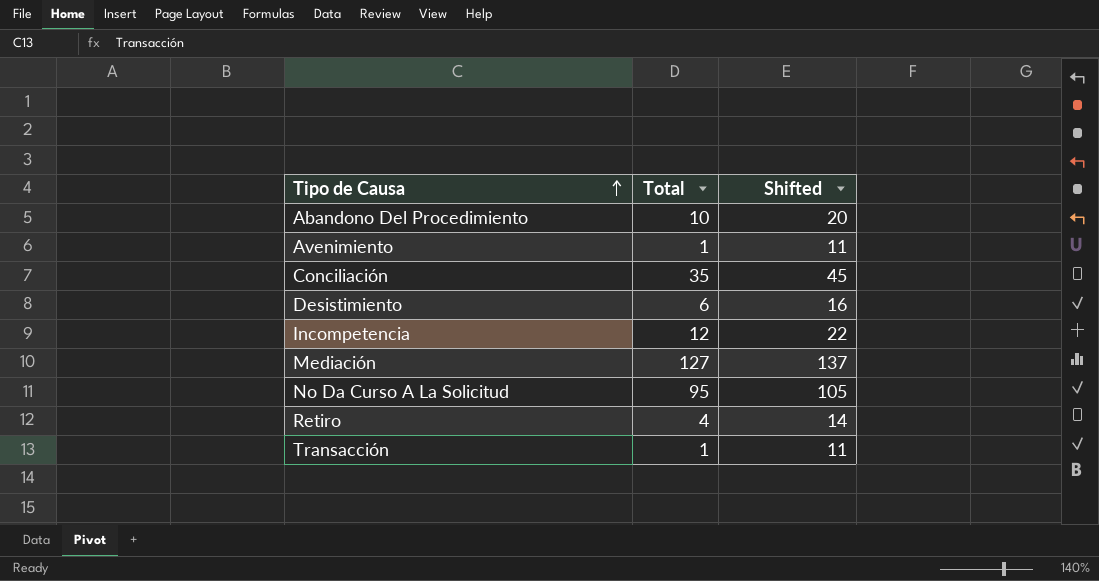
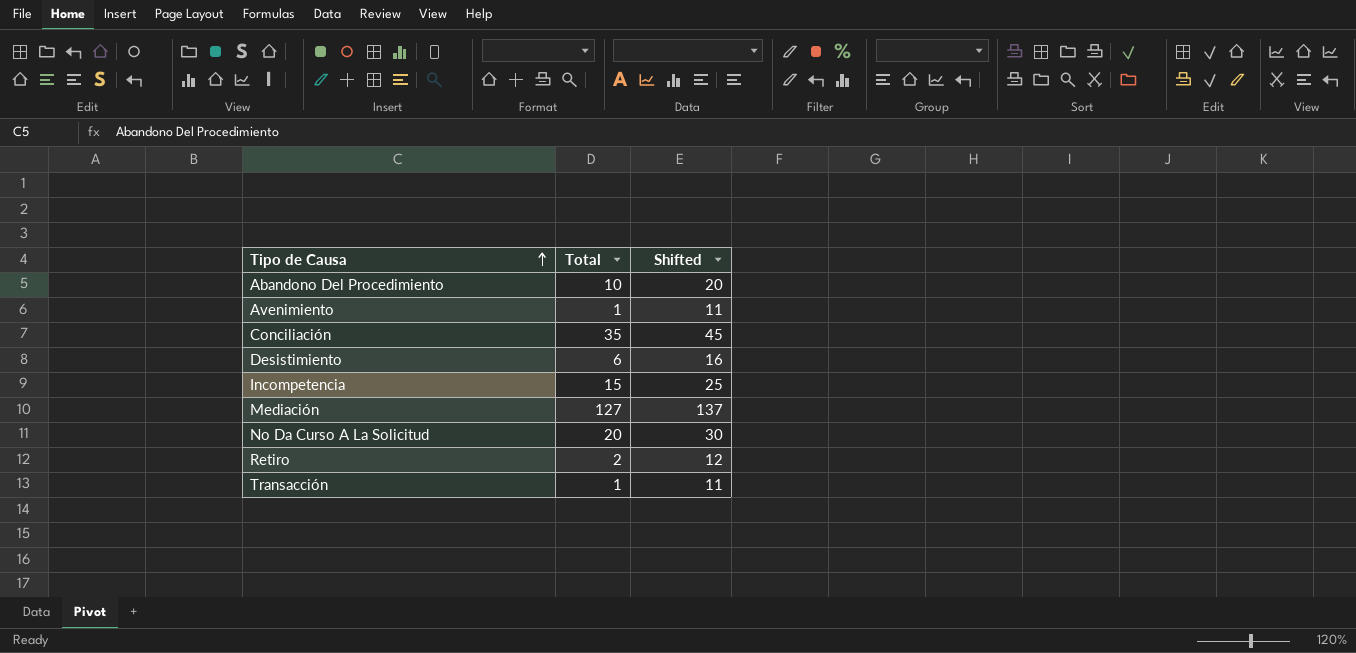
Incompetencia | Total: 12 -> 15
Incompetencia | Shifted: 22 -> 25
No Da Curso A La Solicitud | Total: 95 -> 20
No Da Curso A La Solicitud | Shifted: 105 -> 30
Retiro | Total: 4 -> 2
Retiro | Shifted: 14 -> 12

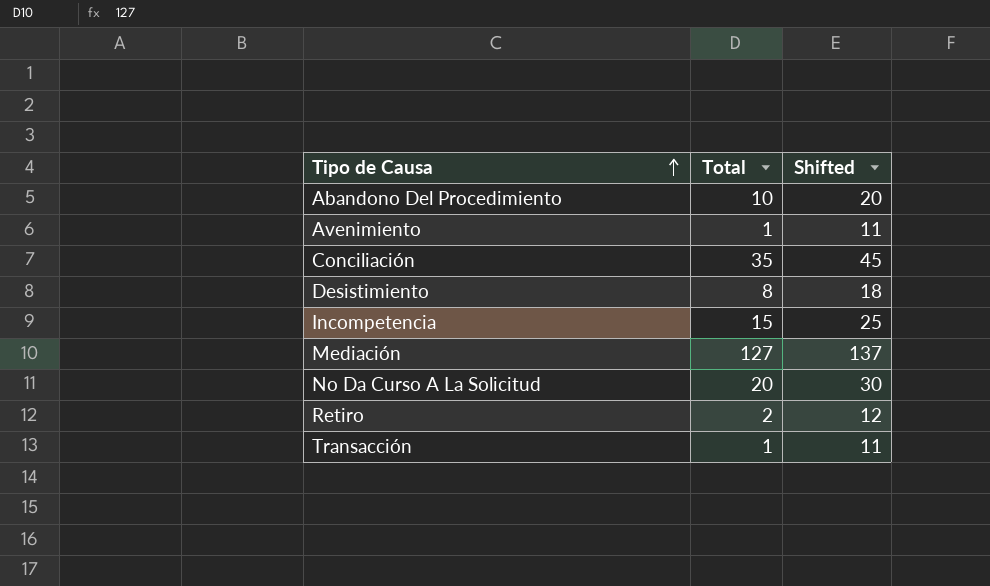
Desistimiento | Total: 6 -> 8
Desistimiento | Shifted: 16 -> 18

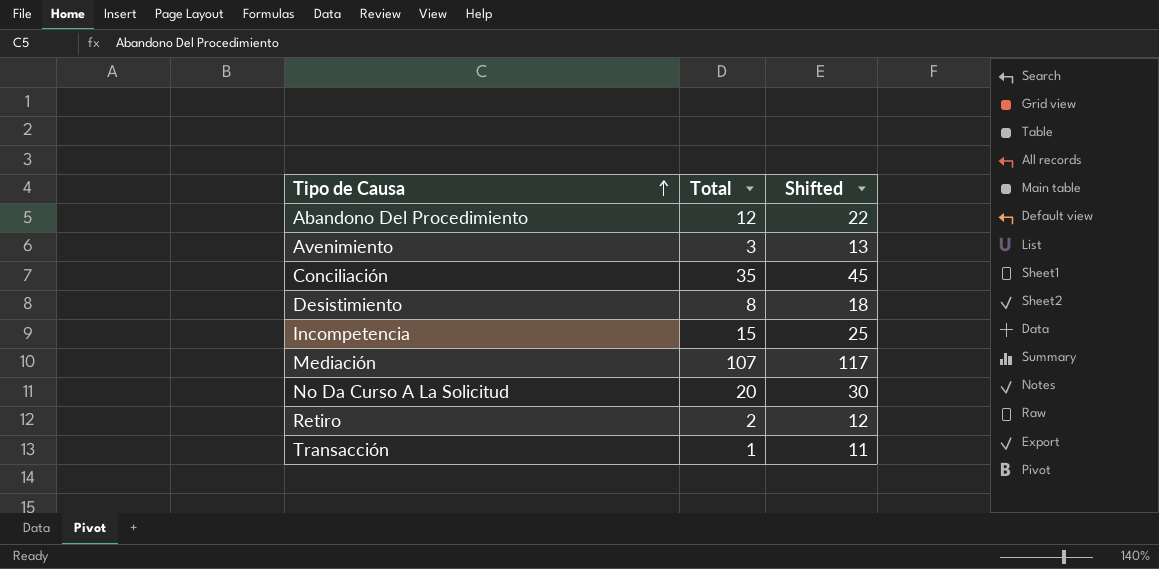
Abandono Del Procedimiento | Total: 10 -> 12
Abandono Del Procedimiento | Shifted: 20 -> 22
Avenimiento | Total: 1 -> 3
Avenimiento | Shifted: 11 -> 13
Mediación | Total: 127 -> 107
Mediación | Shifted: 137 -> 117

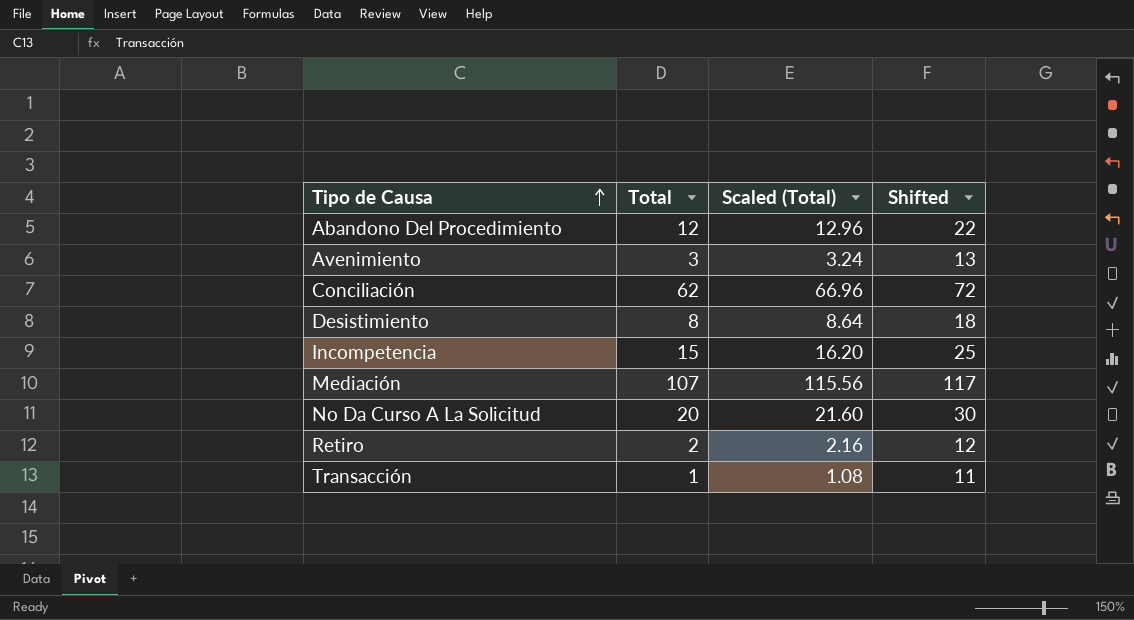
column Scaled (Total) | formula: none -> [Total] * 1.08
Conciliación | Total: 35 -> 62
Conciliación | Shifted: 45 -> 72

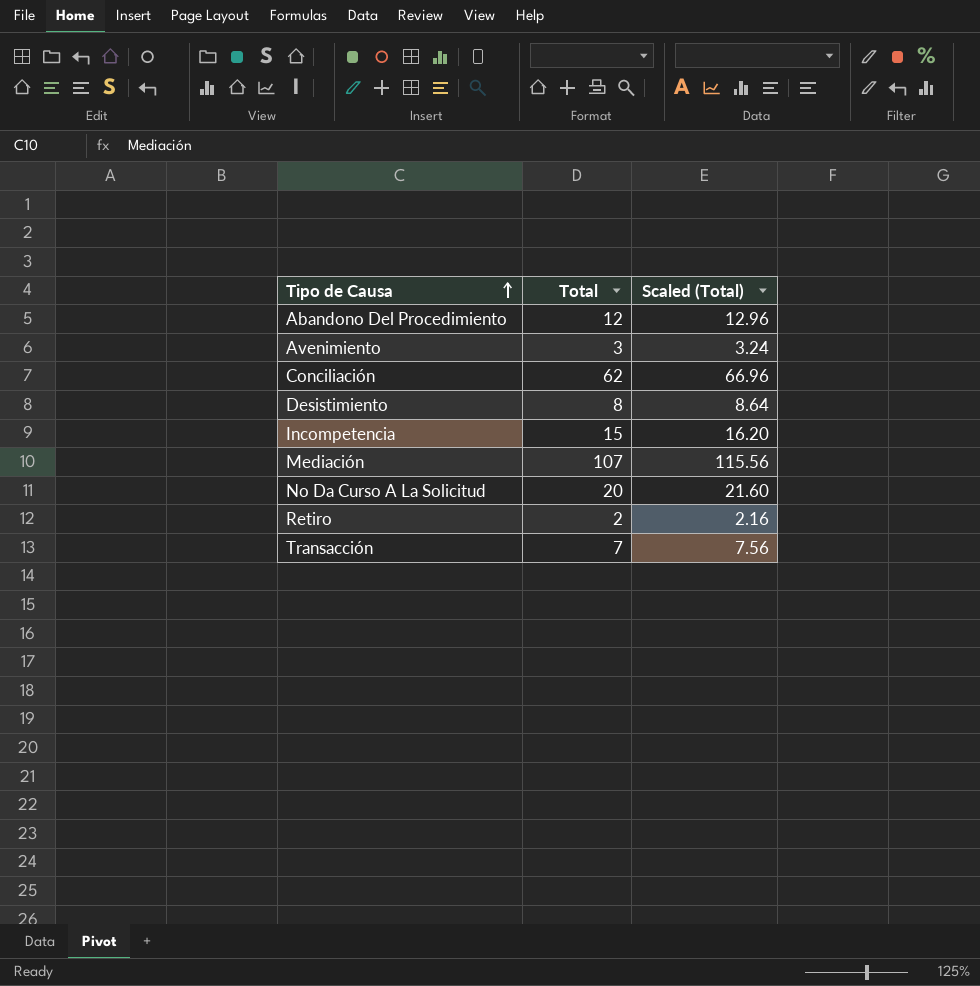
column Shifted | formula: [Total] + 10 -> none
Transacción | Total: 1 -> 7
Transacción | Scaled (Total): 1.08 -> 7.56

